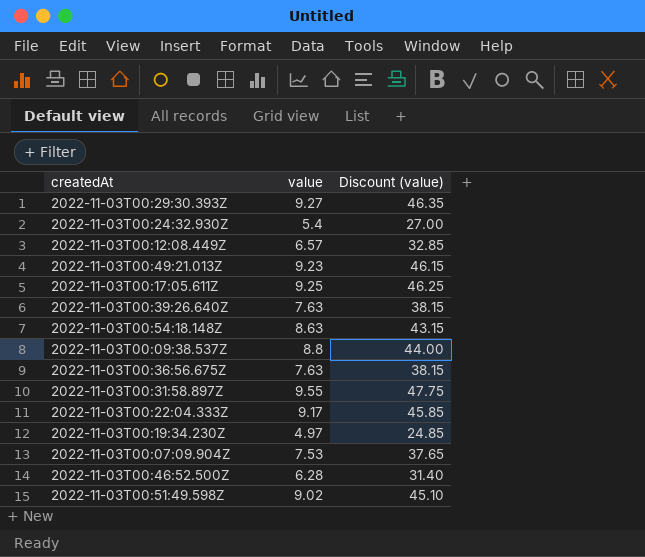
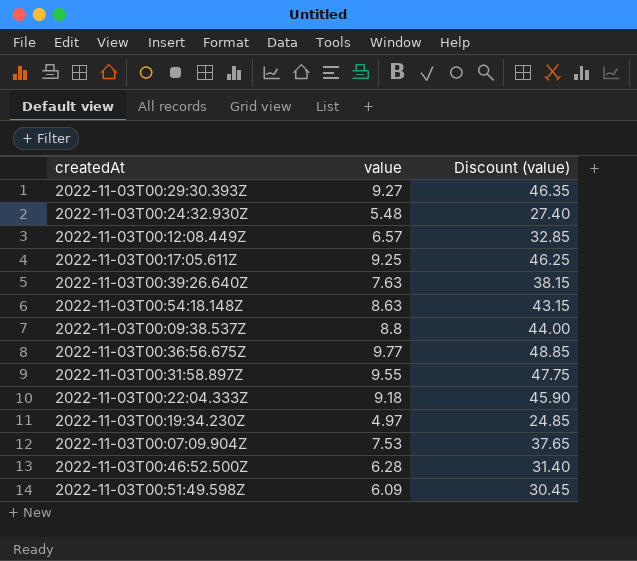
row 2022-11-03T00:49:21.013Z: 9.23 | 46.15 -> none
2022-11-03T00:24:32.930Z | value: 5.4 -> 5.48
2022-11-03T00:24:32.930Z | Discount (value): 27.00 -> 27.40
2022-11-03T00:36:56.675Z | value: 7.63 -> 9.77
2022-11-03T00:36:56.675Z | Discount (value): 38.15 -> 48.85
2022-11-03T00:22:04.333Z | value: 9.17 -> 9.18
2022-11-03T00:22:04.333Z | Discount (value): 45.85 -> 45.90
2022-11-03T00:51:49.598Z | value: 9.02 -> 6.09
2022-11-03T00:51:49.598Z | Discount (value): 45.10 -> 30.45

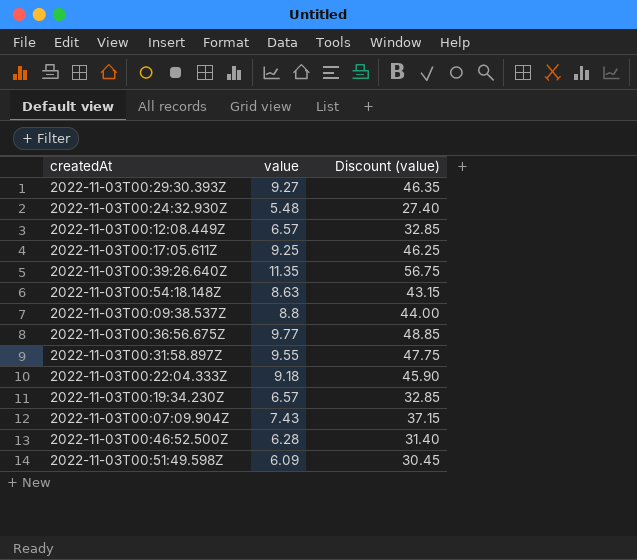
2022-11-03T00:39:26.640Z | value: 7.63 -> 11.35
2022-11-03T00:39:26.640Z | Discount (value): 38.15 -> 56.75
2022-11-03T00:19:34.230Z | value: 4.97 -> 6.57
2022-11-03T00:19:34.230Z | Discount (value): 24.85 -> 32.85
2022-11-03T00:07:09.904Z | value: 7.53 -> 7.43
2022-11-03T00:07:09.904Z | Discount (value): 37.65 -> 37.15

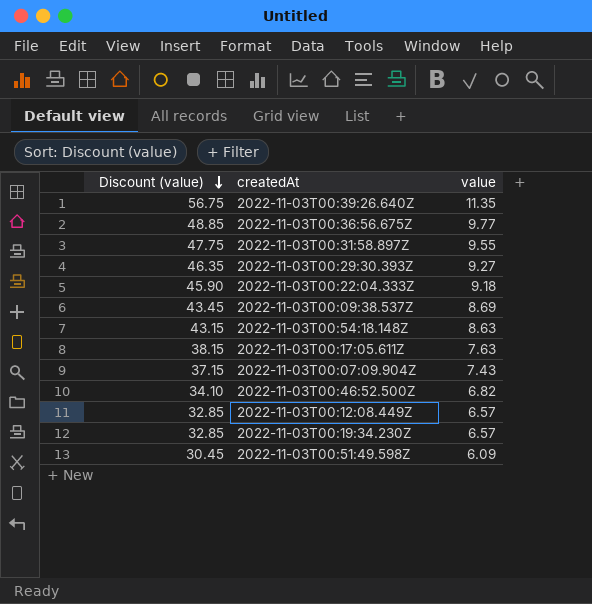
row order: none -> Discount (value) descending
column Discount (value) | position: 3 -> 1
row 2022-11-03T00:24:32.930Z: 5.48 | 27.40 -> none
2022-11-03T00:09:38.537Z | Discount (value): 44.00 -> 43.45
2022-11-03T00:09:38.537Z | value: 8.8 -> 8.69
2022-11-03T00:17:05.611Z | Discount (value): 46.25 -> 38.15
2022-11-03T00:17:05.611Z | value: 9.25 -> 7.63
2022-11-03T00:46:52.500Z | Discount (value): 31.40 -> 34.10
2022-11-03T00:46:52.500Z | value: 6.28 -> 6.82

